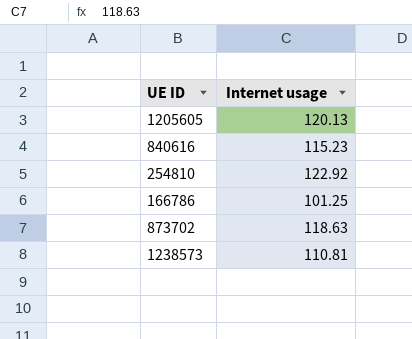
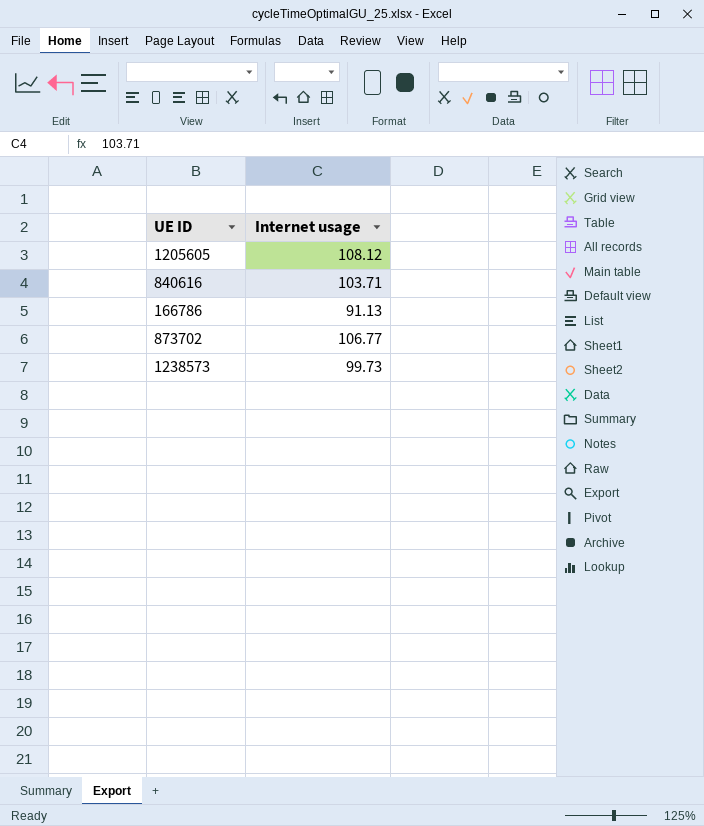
row 254810: 122.92 -> none
1205605 | Internet usage: 120.13 -> 108.12
840616 | Internet usage: 115.23 -> 103.71
166786 | Internet usage: 101.25 -> 91.13
873702 | Internet usage: 118.63 -> 106.77
1238573 | Internet usage: 110.81 -> 99.73

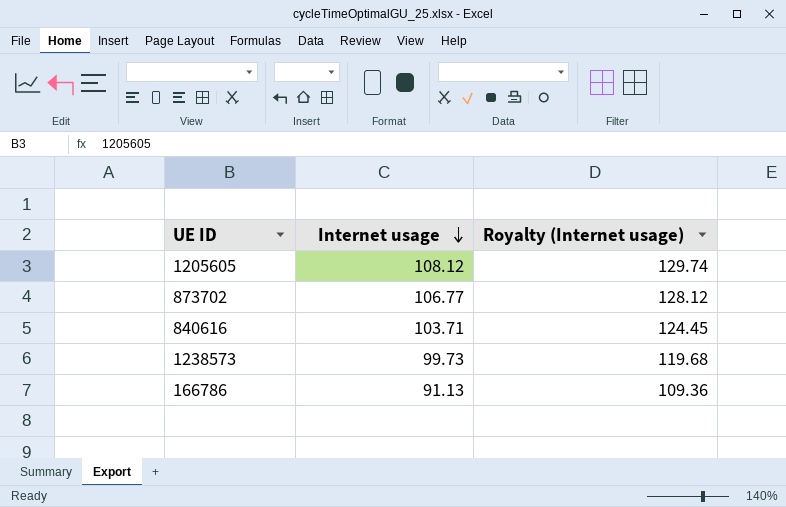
row order: none -> Internet usage descending
column Royalty (Internet usage) | formula: none -> [Internet usage] * 1.2

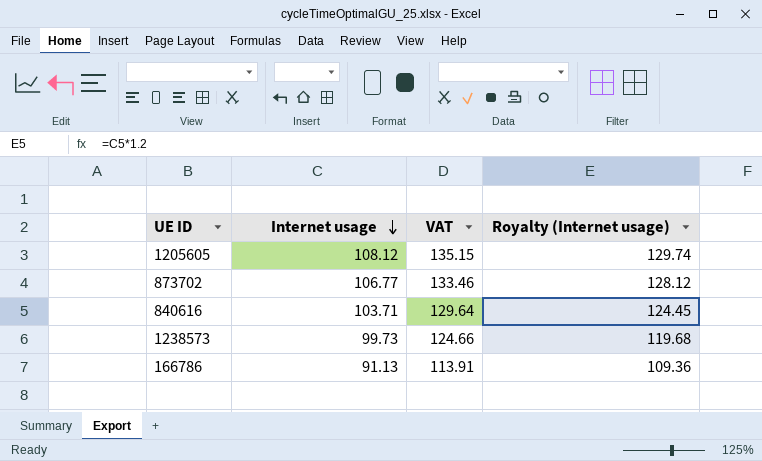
column VAT | formula: none -> [Internet usage] * 1.25

